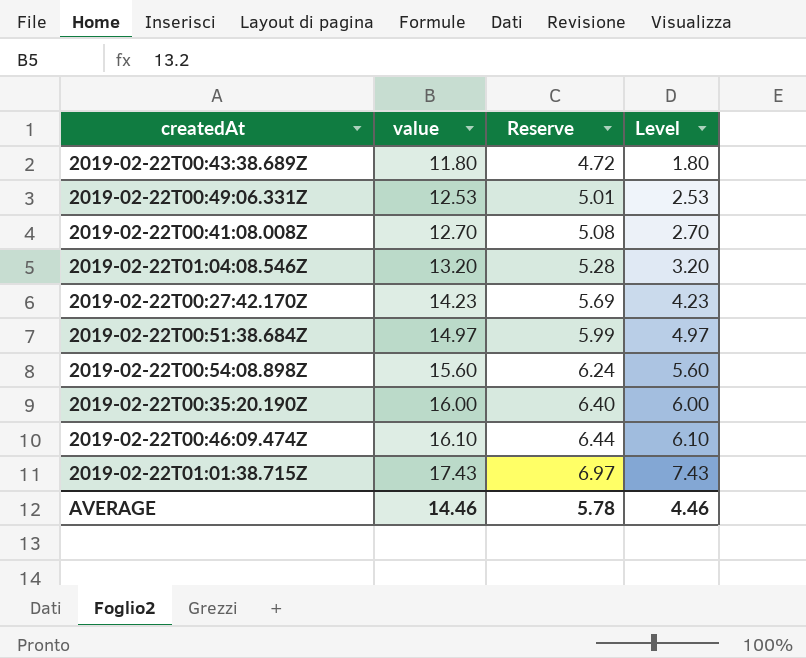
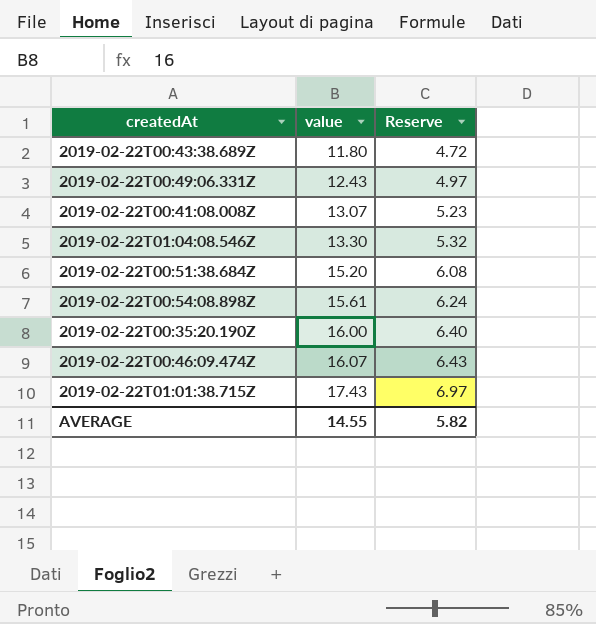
column Level | formula: [value] - 10 -> none
row 2019-02-22T00:27:42.170Z: 14.23 | 5.69 | 4.23 -> none
2019-02-22T00:49:06.331Z | value: 12.53 -> 12.43
2019-02-22T00:49:06.331Z | Reserve: 5.01 -> 4.97
2019-02-22T00:41:08.008Z | value: 12.70 -> 13.07
2019-02-22T00:41:08.008Z | Reserve: 5.08 -> 5.23
2019-02-22T01:04:08.546Z | value: 13.20 -> 13.30
2019-02-22T01:04:08.546Z | Reserve: 5.28 -> 5.32
2019-02-22T00:51:38.684Z | value: 14.97 -> 15.20
2019-02-22T00:51:38.684Z | Reserve: 5.99 -> 6.08
2019-02-22T00:54:08.898Z | value: 15.60 -> 15.61
2019-02-22T00:46:09.474Z | value: 16.10 -> 16.07
2019-02-22T00:46:09.474Z | Reserve: 6.44 -> 6.43
AVERAGE | value: 14.46 -> 14.55
AVERAGE | Reserve: 5.78 -> 5.82

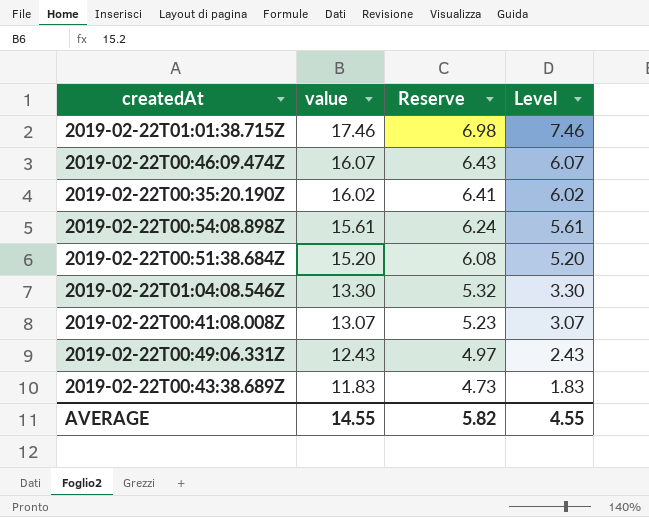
row order: value ascending -> value descending
column Level | formula: none -> [value] - 10
2019-02-22T01:01:38.715Z | value: 17.43 -> 17.46
2019-02-22T01:01:38.715Z | Reserve: 6.97 -> 6.98
2019-02-22T00:35:20.190Z | value: 16.00 -> 16.02
2019-02-22T00:35:20.190Z | Reserve: 6.40 -> 6.41
2019-02-22T00:43:38.689Z | value: 11.80 -> 11.83
2019-02-22T00:43:38.689Z | Reserve: 4.72 -> 4.73

